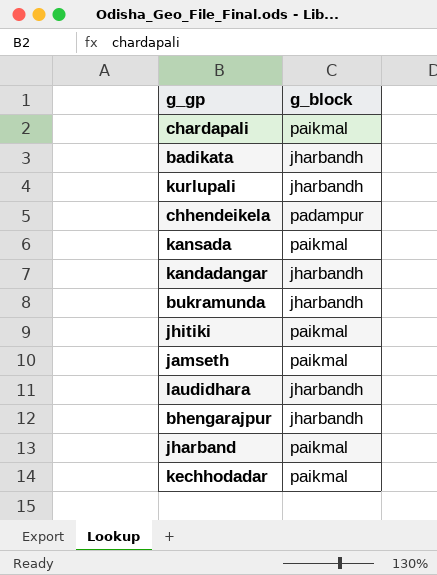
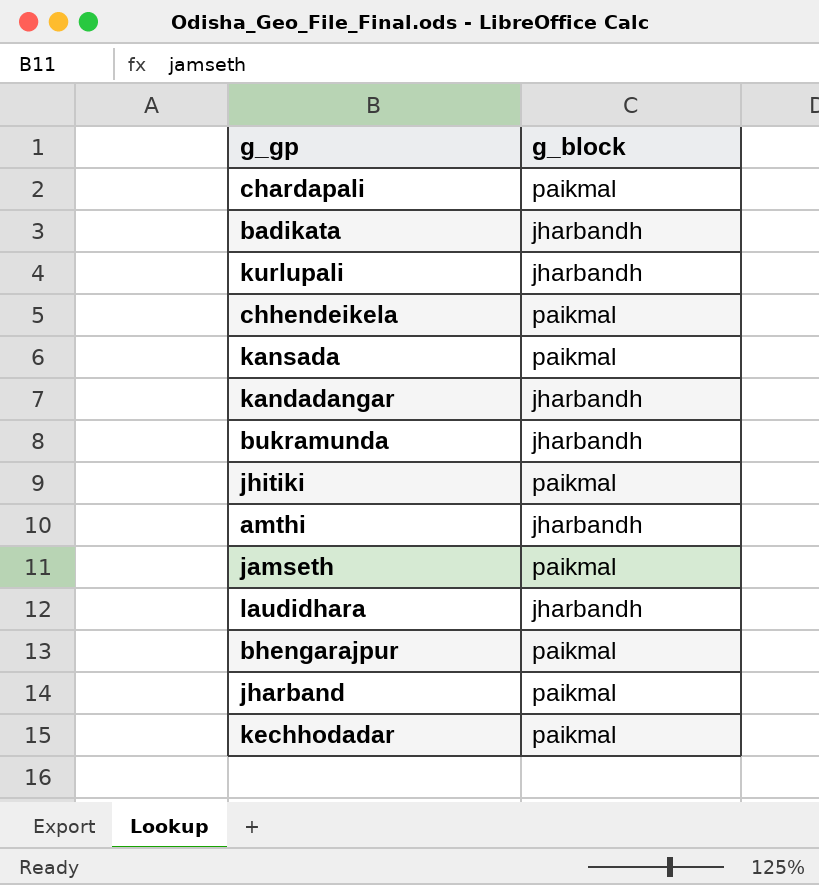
chhendeikela | g_block: padampur -> paikmal
row amthi: none -> jharbandh
bhengarajpur | g_block: jharbandh -> paikmal

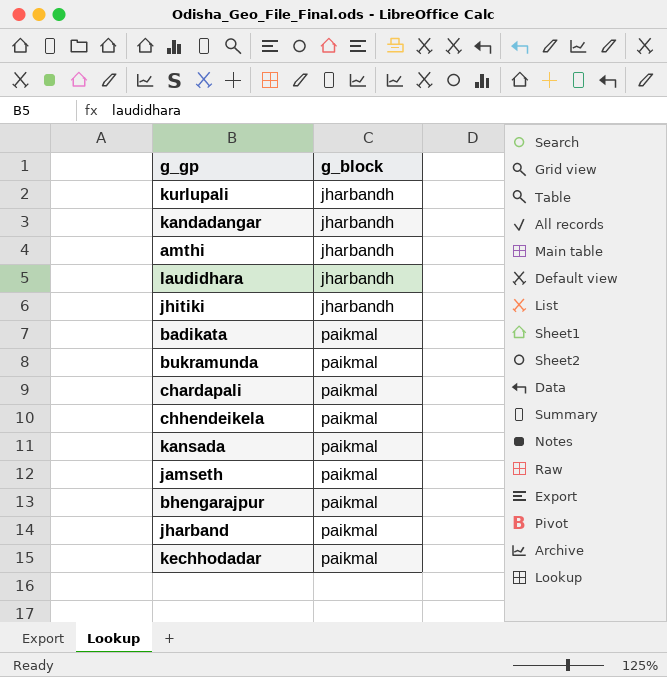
row order: none -> g_block ascending
jhitiki | g_block: paikmal -> jharbandh
badikata | g_block: jharbandh -> paikmal
bukramunda | g_block: jharbandh -> paikmal

